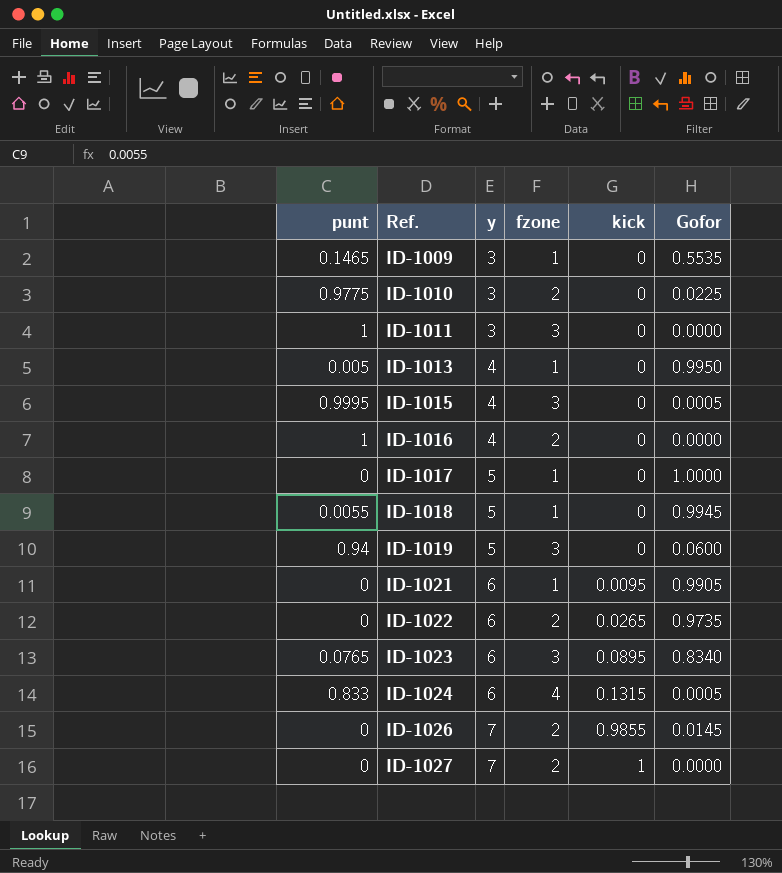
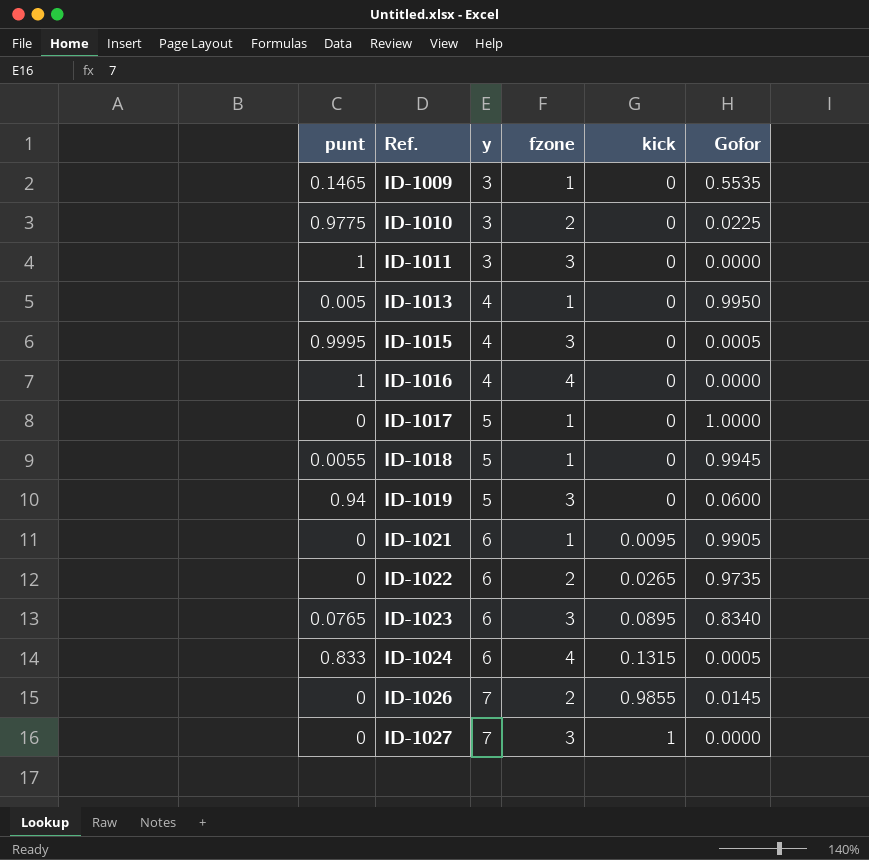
ID-1016 | fzone: 2 -> 4
ID-1027 | fzone: 2 -> 3

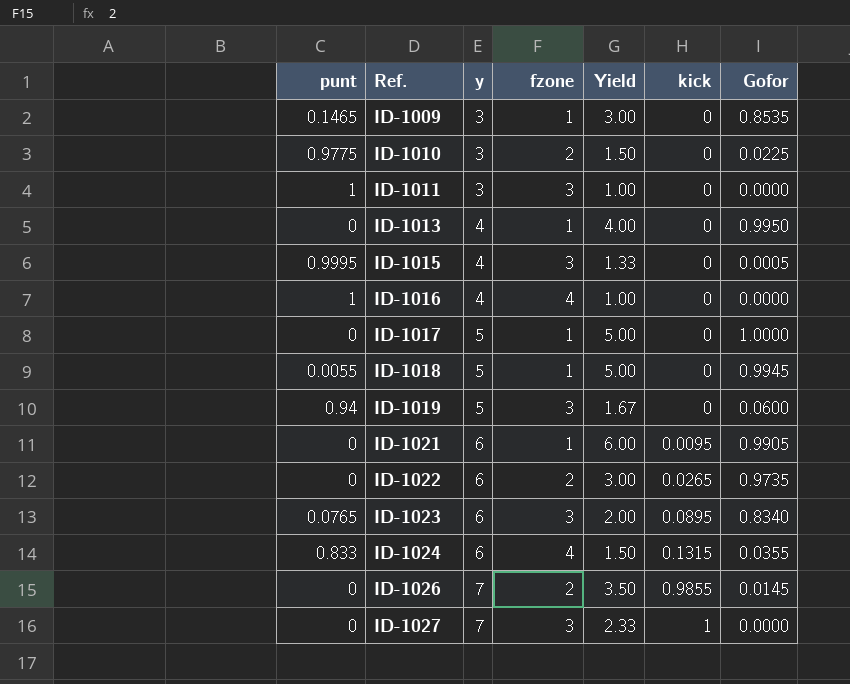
column Yield | formula: none -> [y] / [fzone]
ID-1009 | Gofor: 0.5535 -> 0.8535
ID-1013 | punt: 0.005 -> 0
ID-1024 | Gofor: 0.0005 -> 0.0355

